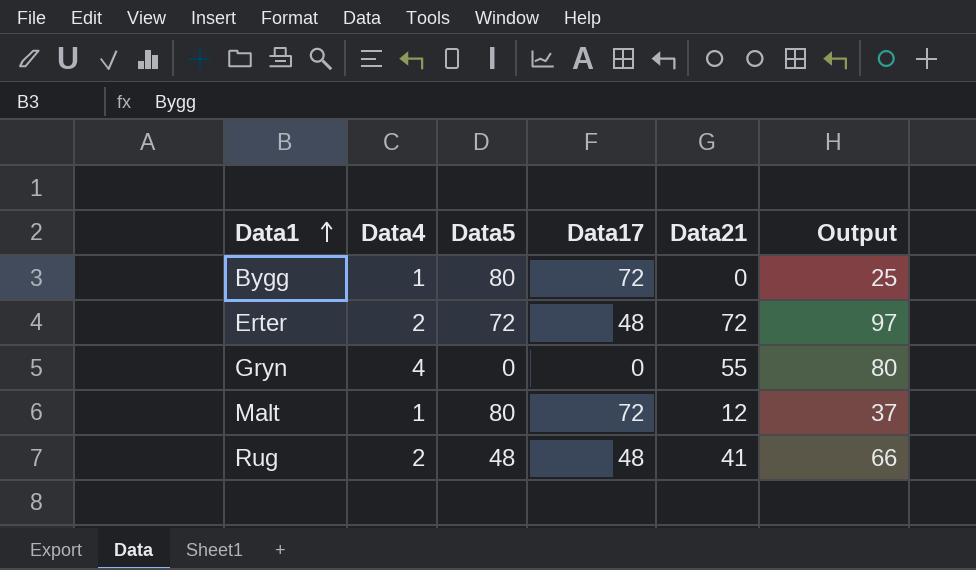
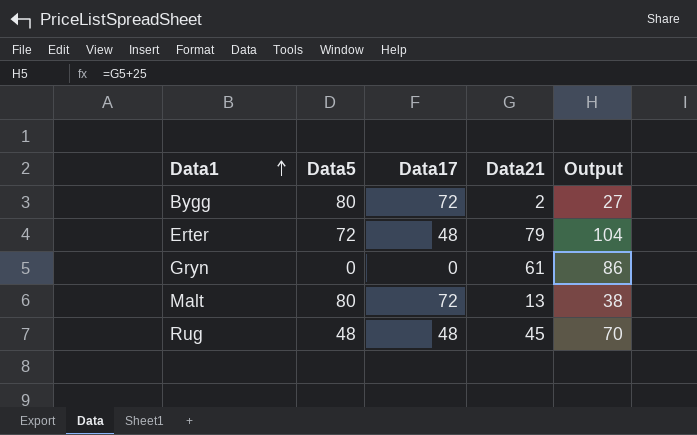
column Data4 | position: 2 -> none
Bygg | Data21: 0 -> 2
Bygg | Output: 25 -> 27
Erter | Data21: 72 -> 79
Erter | Output: 97 -> 104
Gryn | Data21: 55 -> 61
Gryn | Output: 80 -> 86
Malt | Data21: 12 -> 13
Malt | Output: 37 -> 38
Rug | Data21: 41 -> 45
Rug | Output: 66 -> 70

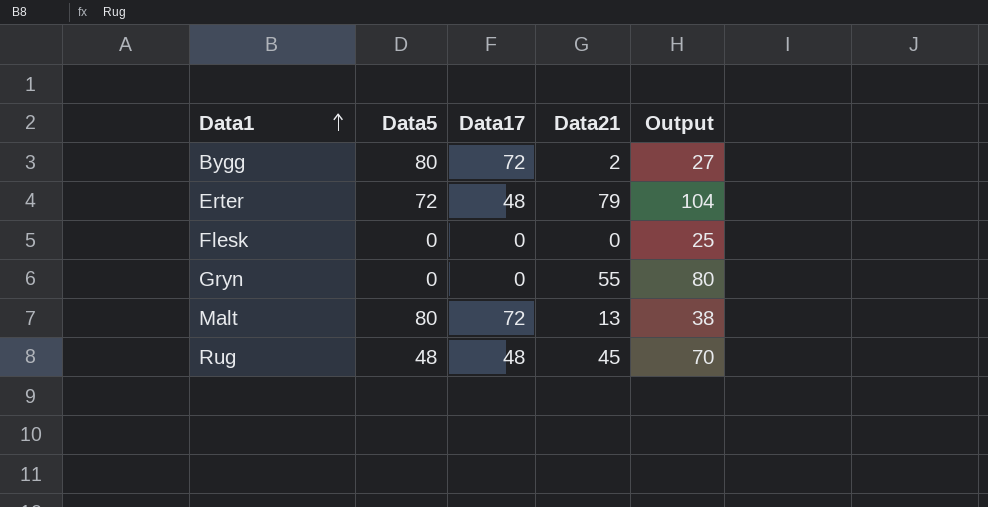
row Flesk: none -> 0 | 0 | 0 | 25
Gryn | Data21: 61 -> 55
Gryn | Output: 86 -> 80

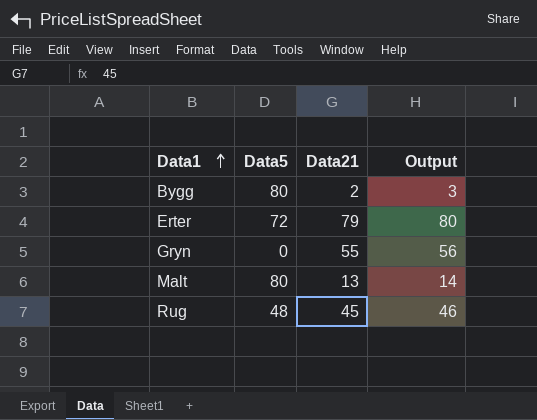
column Data17 | position: 3 -> none
column Output | formula: [Data21] + 25 -> [Data21] + 1
row Flesk: 0 | 0 | 0 | 25 -> none

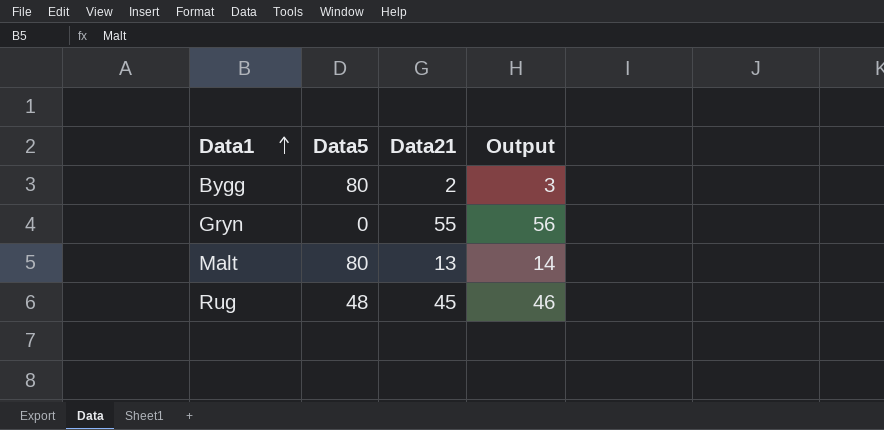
row Erter: 72 | 79 | 80 -> none

